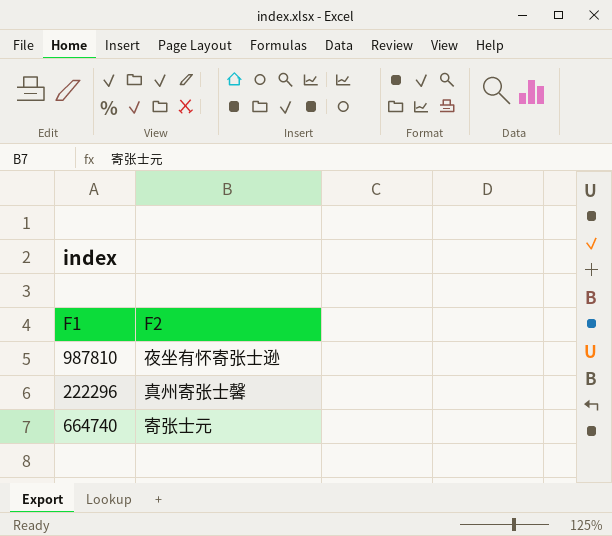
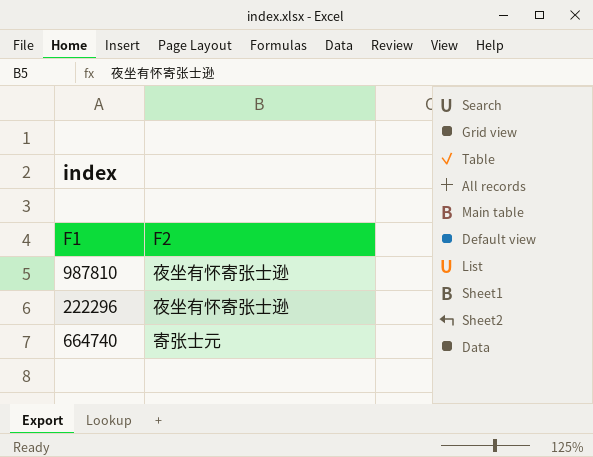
222296 | F2: 真州寄张士馨 -> 夜坐有怀寄张士逊

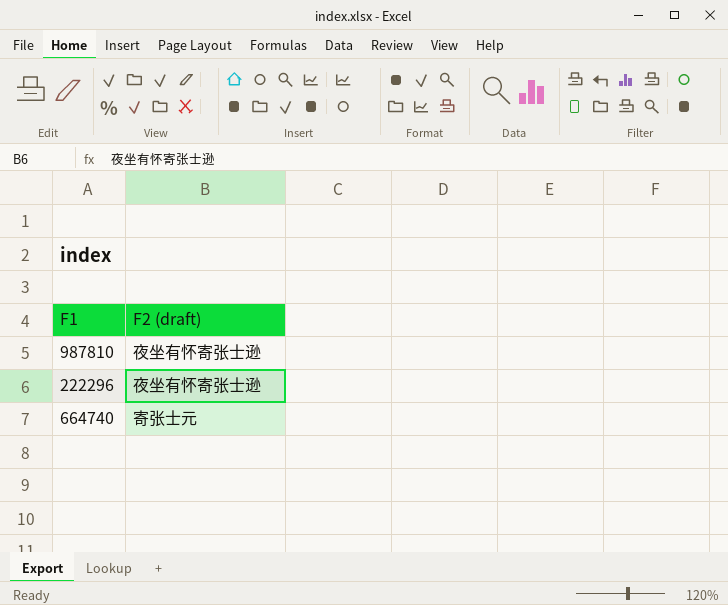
column name: F2 -> F2 (draft)

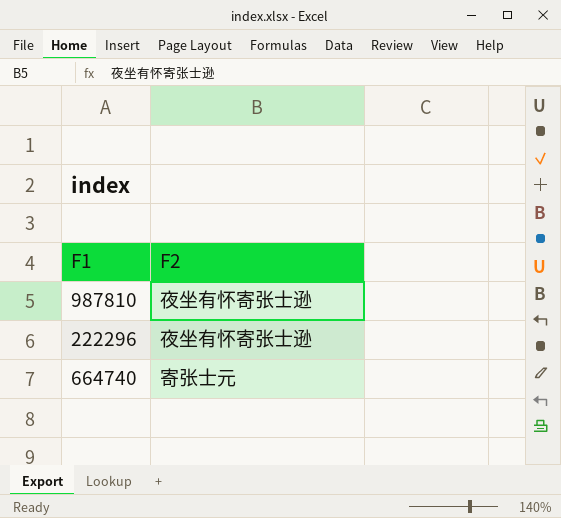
column name: F2 (draft) -> F2

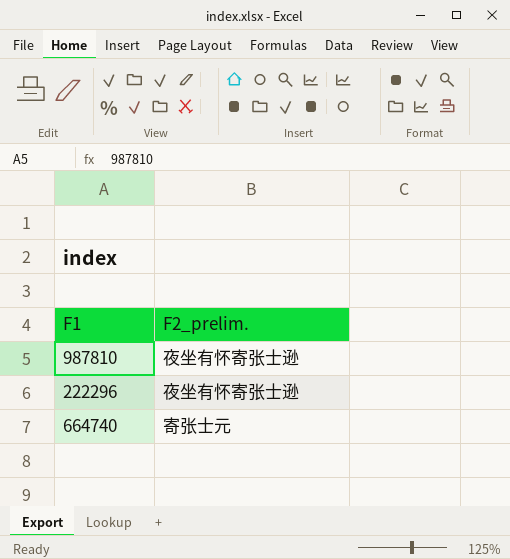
column name: F2 -> F2_prelim.

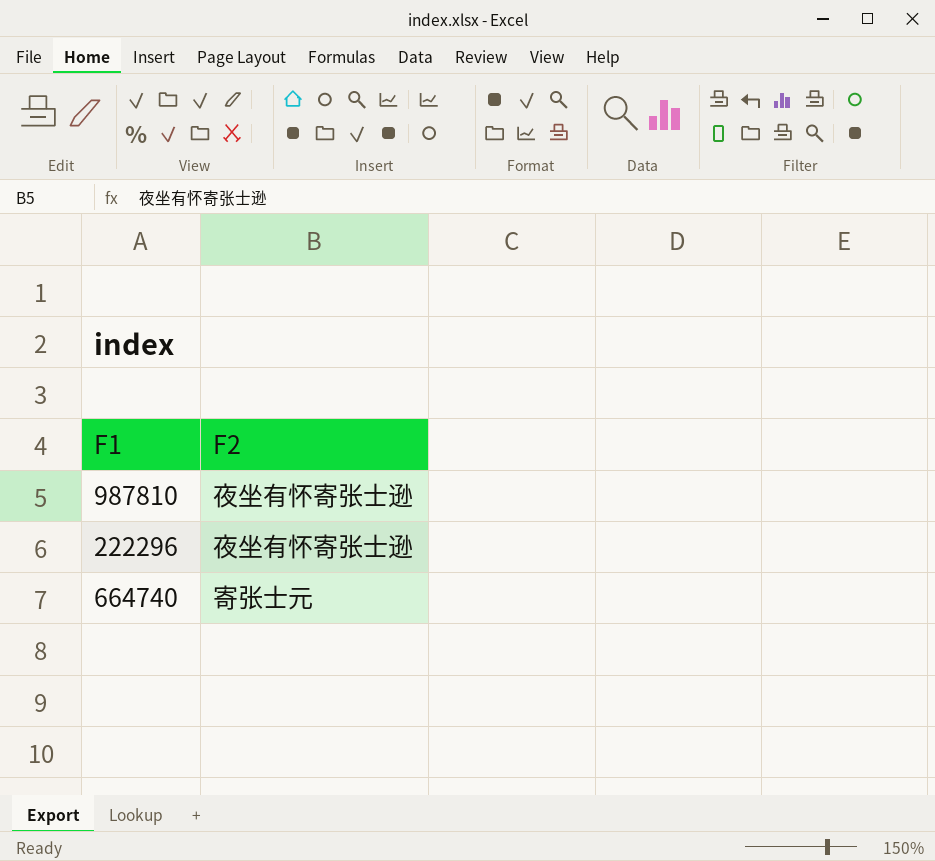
column name: F2_prelim. -> F2

